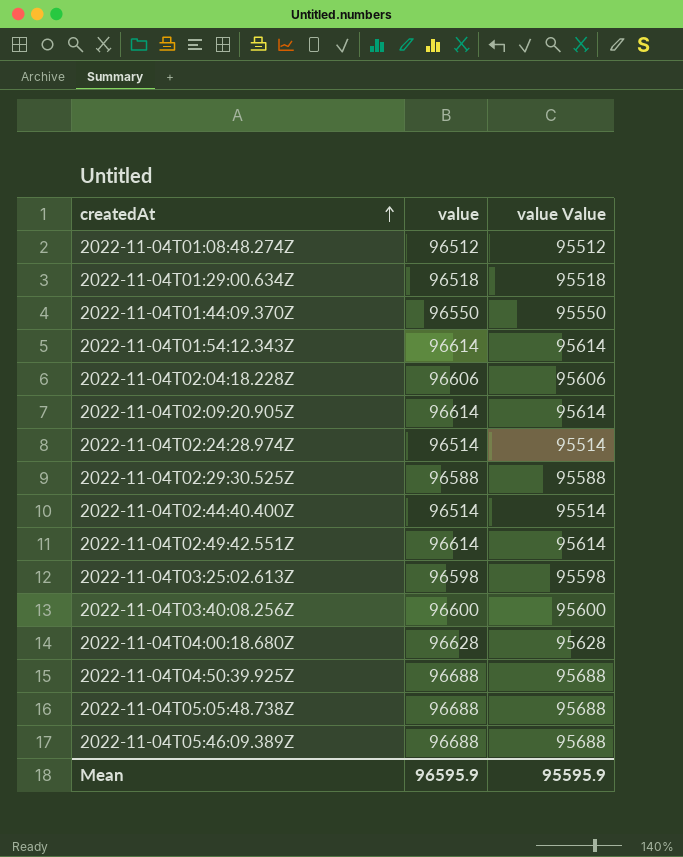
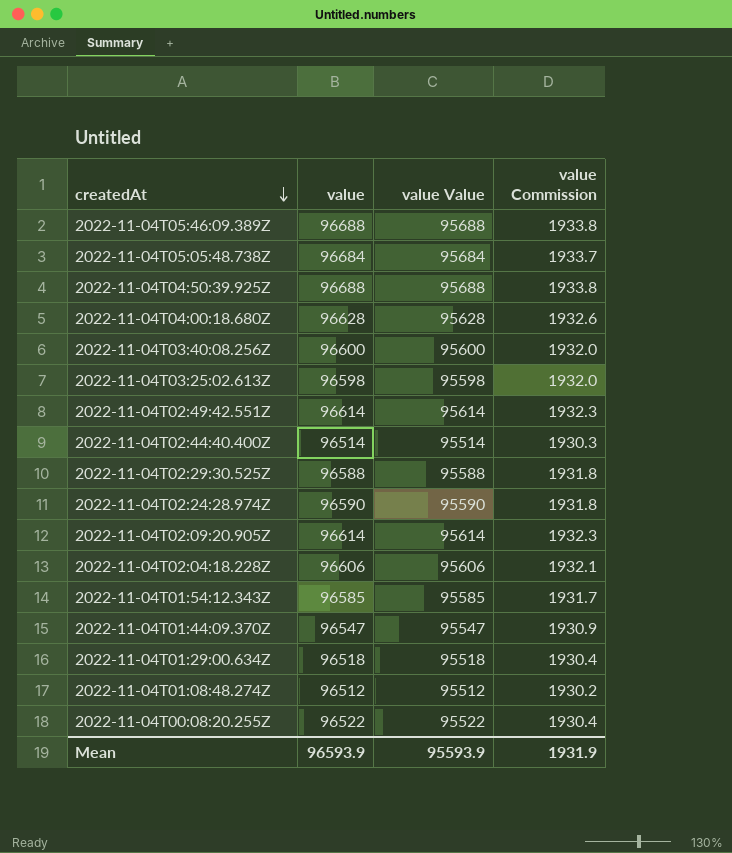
row order: createdAt ascending -> createdAt descending
column value Commission | formula: none -> [value] * 0.02
2022-11-04T05:05:48.738Z | value: 96688 -> 96684
2022-11-04T05:05:48.738Z | value Value: 95688 -> 95684
2022-11-04T02:24:28.974Z | value: 96514 -> 96590
2022-11-04T02:24:28.974Z | value Value: 95514 -> 95590
2022-11-04T01:54:12.343Z | value: 96614 -> 96585
2022-11-04T01:54:12.343Z | value Value: 95614 -> 95585
2022-11-04T01:44:09.370Z | value: 96550 -> 96547
2022-11-04T01:44:09.370Z | value Value: 95550 -> 95547
row 2022-11-04T00:08:20.255Z: none -> 96522 | 95522 | 1930.4
Mean | value: 96595.9 -> 96593.9
Mean | value Value: 95595.9 -> 95593.9

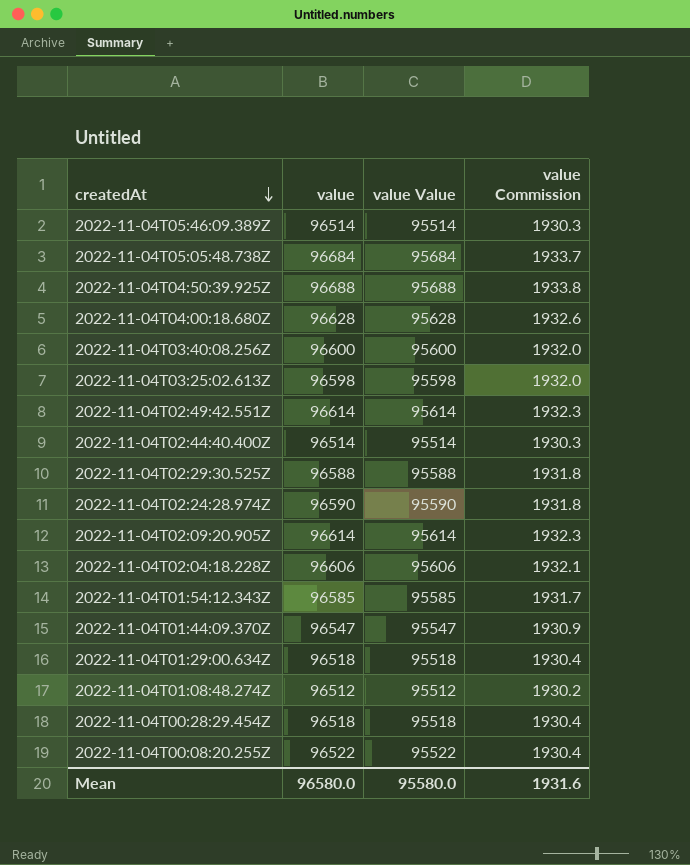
2022-11-04T05:46:09.389Z | value: 96688 -> 96514
2022-11-04T05:46:09.389Z | value Value: 95688 -> 95514
2022-11-04T05:46:09.389Z | value Commission: 1933.8 -> 1930.3
row 2022-11-04T00:28:29.454Z: none -> 96518 | 95518 | 1930.4
Mean | value: 96593.9 -> 96580.0
Mean | value Value: 95593.9 -> 95580.0
Mean | value Commission: 1931.9 -> 1931.6

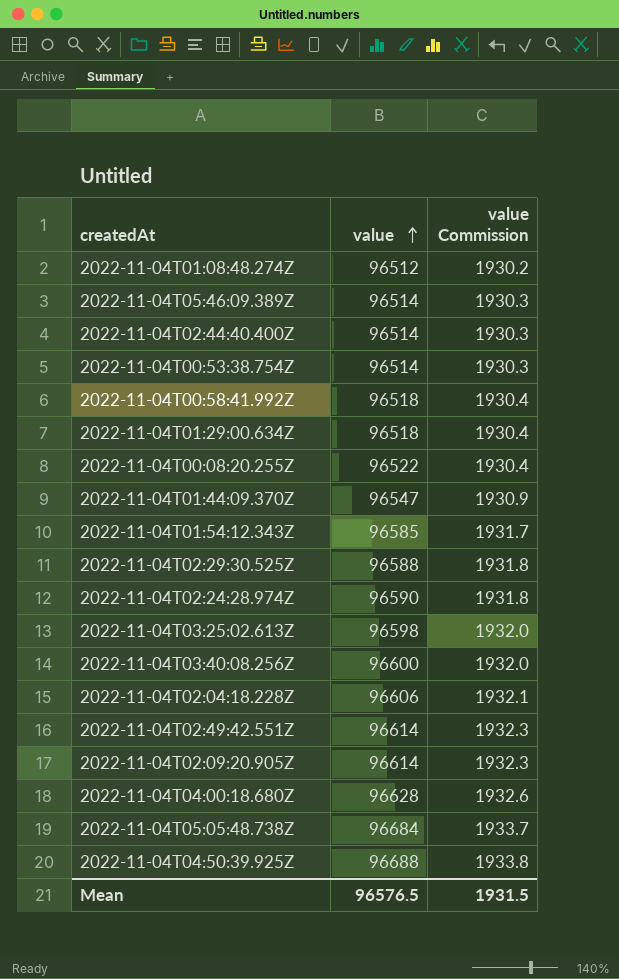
row order: createdAt descending -> value ascending
column value Value | formula: [value] - 1000 -> none
row 2022-11-04T00:28:29.454Z: 96518 | 95518 | 1930.4 -> none
row 2022-11-04T00:53:38.754Z: none -> 96514 | 1930.3
row 2022-11-04T00:58:41.992Z: none -> 96518 | 1930.4
Mean | value: 96580.0 -> 96576.5
Mean | value Commission: 1931.6 -> 1931.5

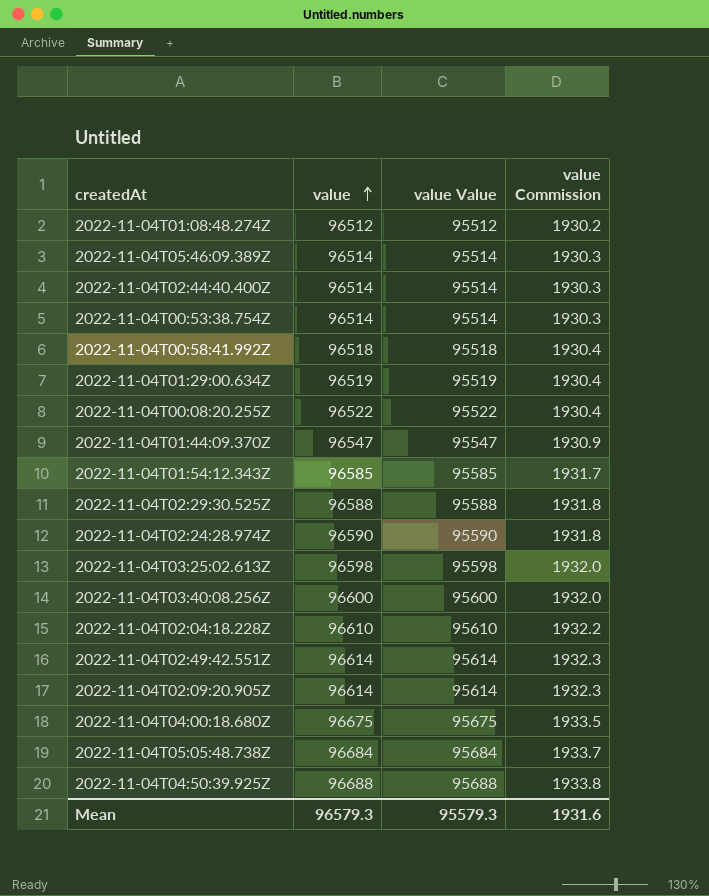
column value Value | formula: none -> [value] - 1000
2022-11-04T01:29:00.634Z | value: 96518 -> 96519
2022-11-04T02:04:18.228Z | value: 96606 -> 96610
2022-11-04T02:04:18.228Z | value Commission: 1932.1 -> 1932.2
2022-11-04T04:00:18.680Z | value: 96628 -> 96675
2022-11-04T04:00:18.680Z | value Commission: 1932.6 -> 1933.5
Mean | value: 96576.5 -> 96579.3
Mean | value Commission: 1931.5 -> 1931.6

